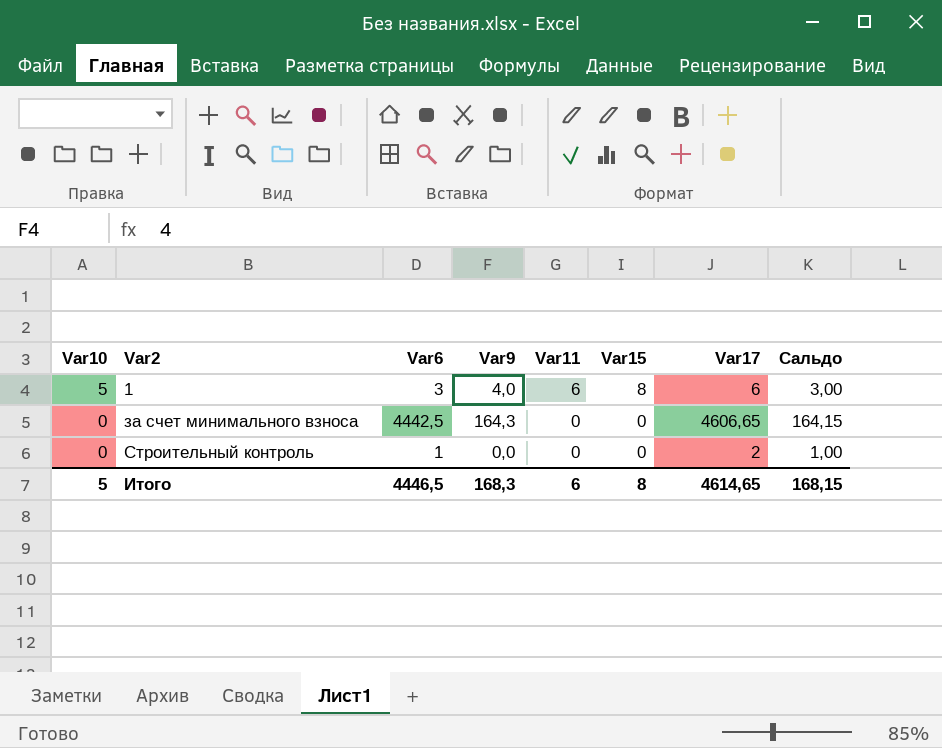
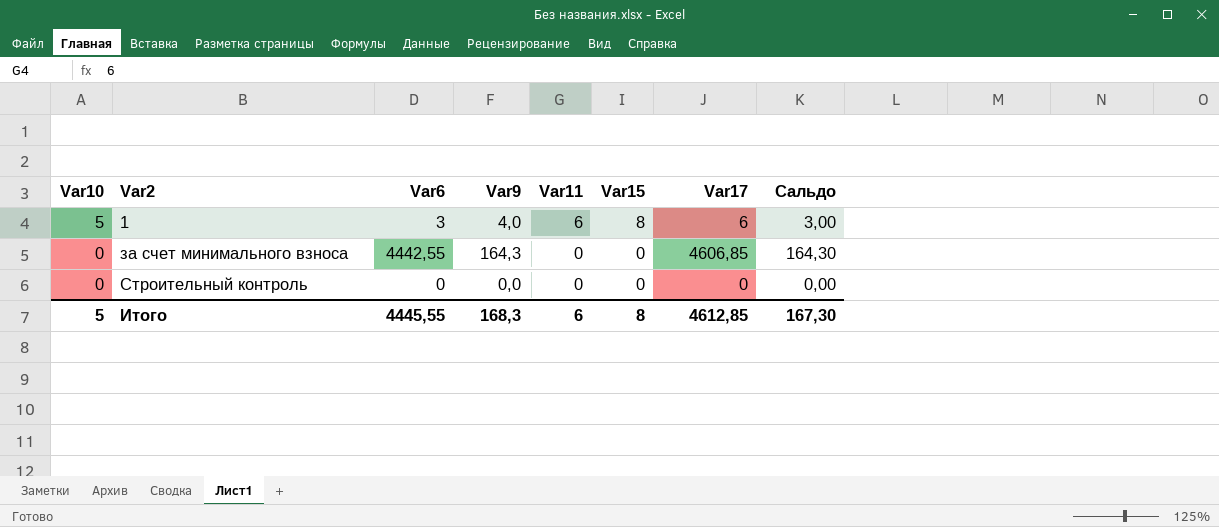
за счет минимального взноса | Var6: 4442,5 -> 4442,55
за счет минимального взноса | Var17: 4606,65 -> 4606,85
за счет минимального взноса | Сальдо: 164,15 -> 164,30
Строительный контроль | Var6: 1 -> 0
Строительный контроль | Var17: 2 -> 0
Строительный контроль | Сальдо: 1,00 -> 0,00
Итого | Var6: 4446,5 -> 4445,55
Итого | Var17: 4614,65 -> 4612,85
Итого | Сальдо: 168,15 -> 167,30

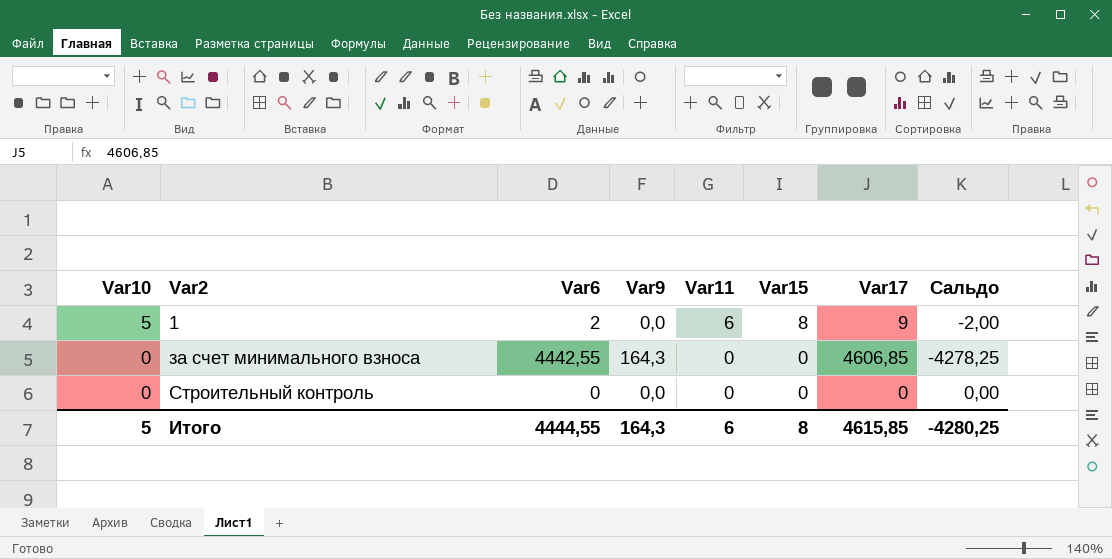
column Сальдо | formula: [Var17] - [Var6] -> [Var9] - [Var6]
1 | Var6: 3 -> 2
1 | Var9: 4,0 -> 0,0
1 | Var17: 6 -> 9
Итого | Var6: 4445,55 -> 4444,55
Итого | Var9: 168,3 -> 164,3
Итого | Var17: 4612,85 -> 4615,85
Итого | Сальдо: 167,30 -> -4280,25

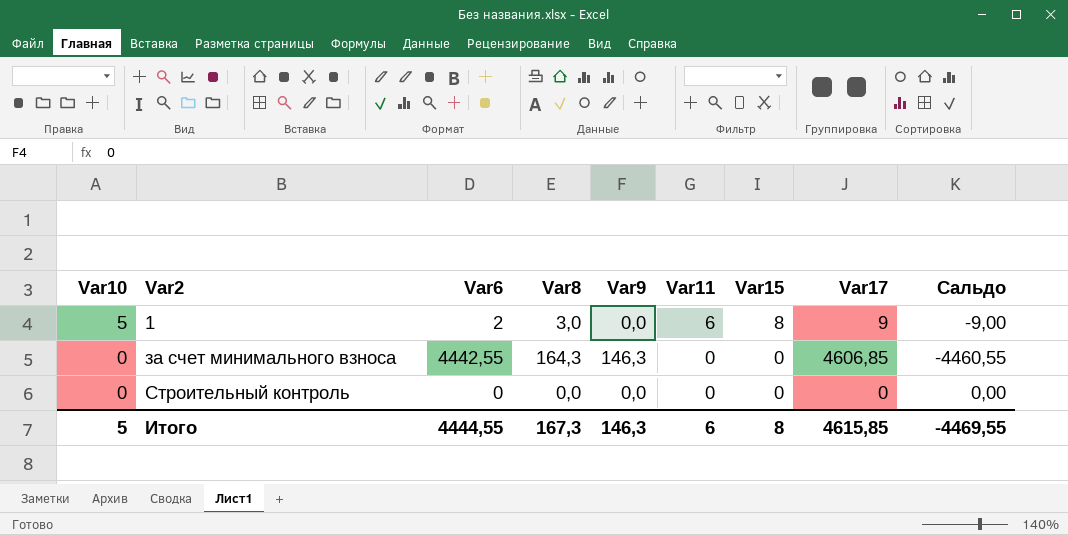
column Var8 | position: none -> 4
column Сальдо | formula: [Var9] - [Var6] -> [Var9] - [Var17]
за счет минимального взноса | Var9: 164,3 -> 146,3
Итого | Var9: 164,3 -> 146,3
Итого | Сальдо: -4280,25 -> -4469,55

